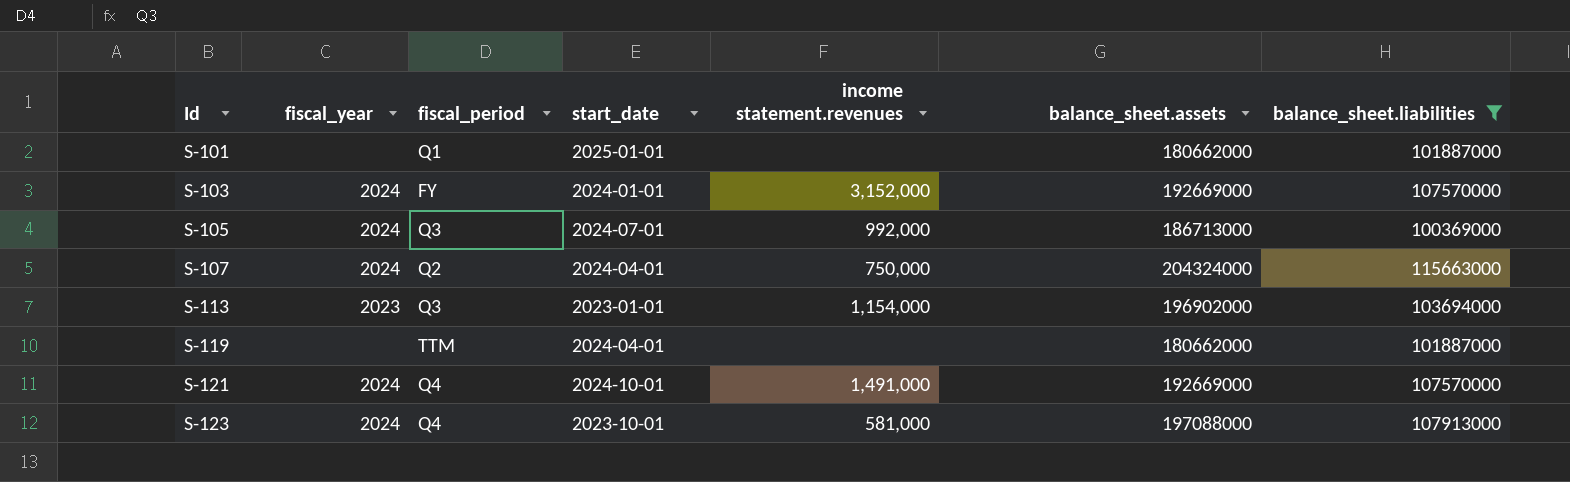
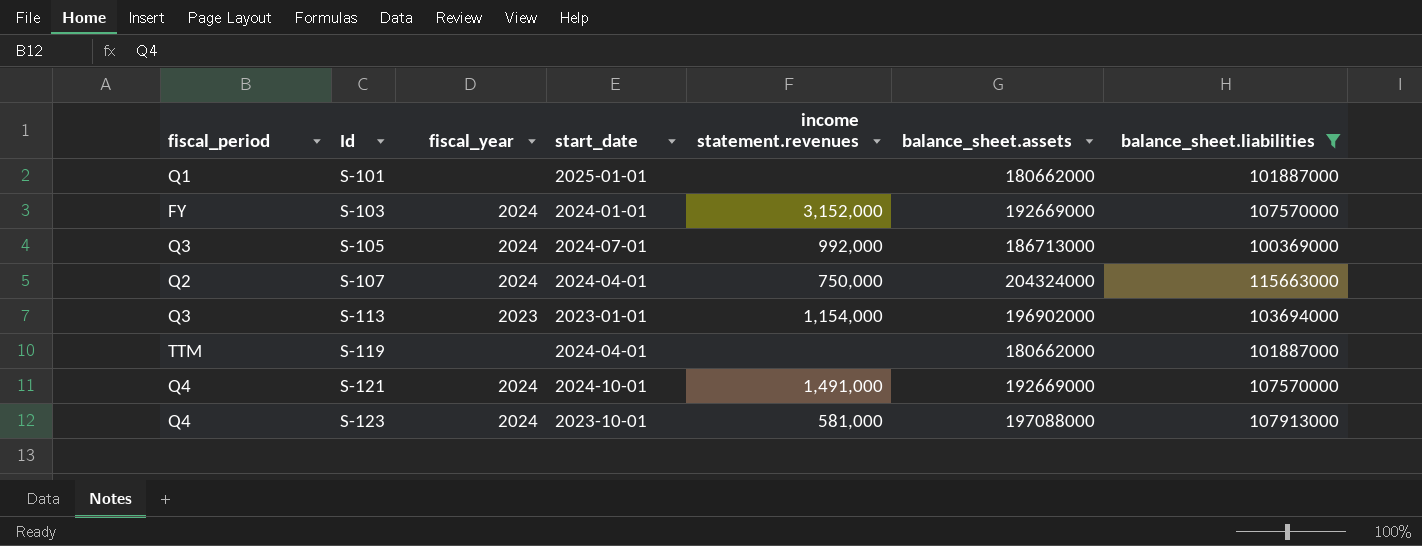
column fiscal_period | position: 3 -> 1

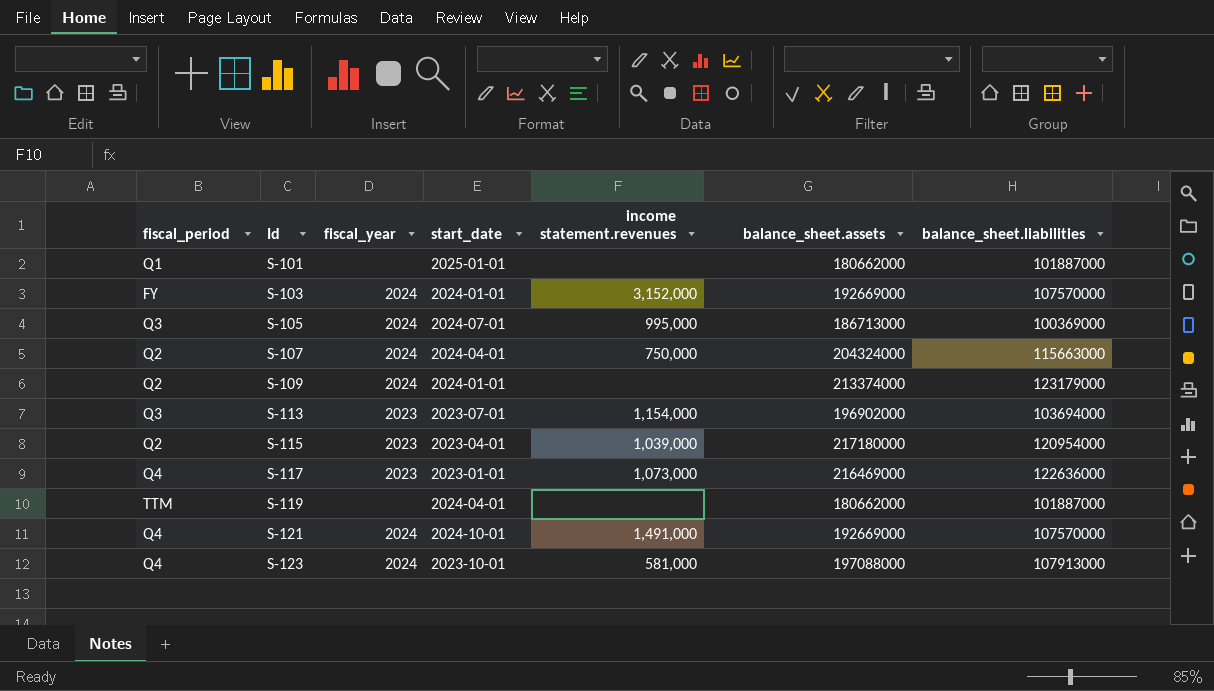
filter: balance_sheet.liabilities <= 115663000 -> none
S-105 | income statement.revenues: 992,000 -> 995,000
S-113 | start_date: 2023-01-01 -> 2023-07-01

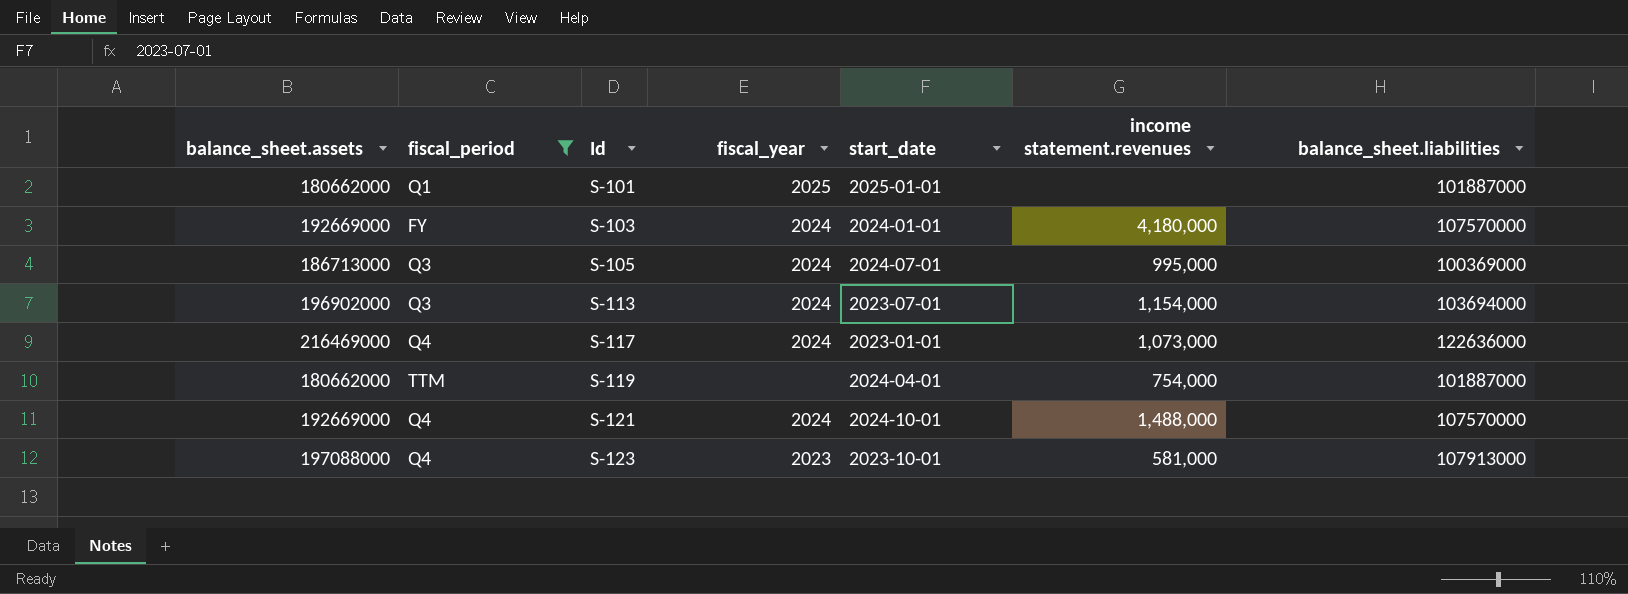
filter: none -> fiscal_period != Q2
column balance_sheet.assets | position: 6 -> 1
S-101 | fiscal_year: none -> 2025
S-103 | income statement.revenues: 3,152,000 -> 4,180,000
S-113 | fiscal_year: 2023 -> 2024
S-117 | fiscal_year: 2023 -> 2024
S-119 | income statement.revenues: none -> 754,000
S-121 | income statement.revenues: 1,491,000 -> 1,488,000
S-123 | fiscal_year: 2024 -> 2023

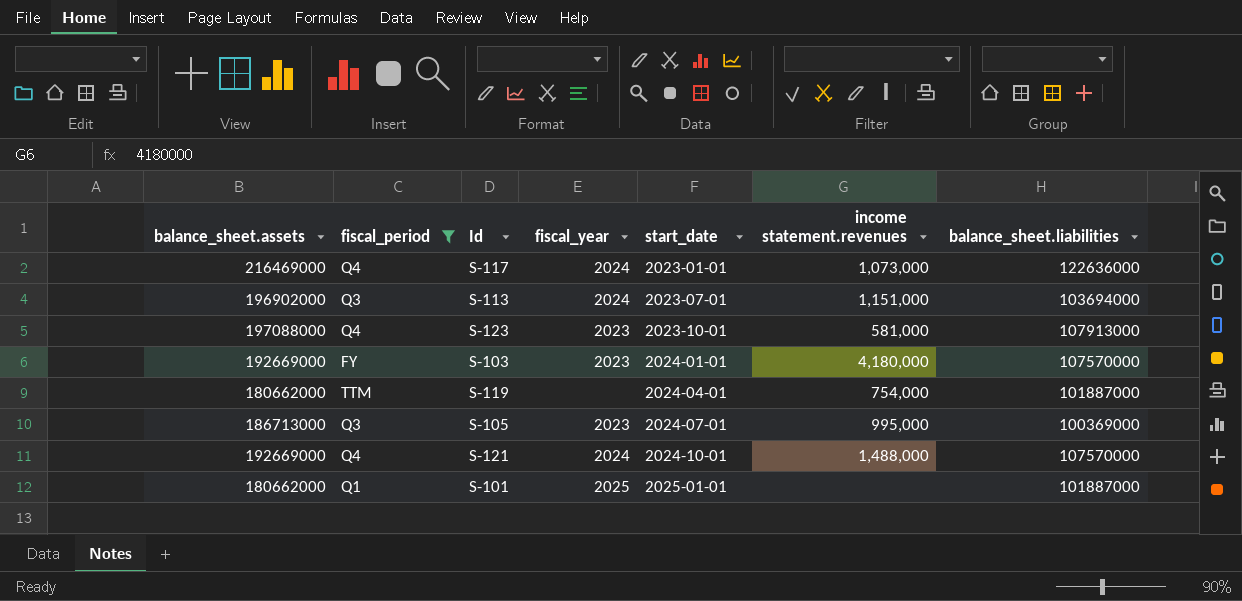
row order: Id ascending -> start_date ascending
S-113 | income statement.revenues: 1,154,000 -> 1,151,000
S-103 | fiscal_year: 2024 -> 2023
S-105 | fiscal_year: 2024 -> 2023

